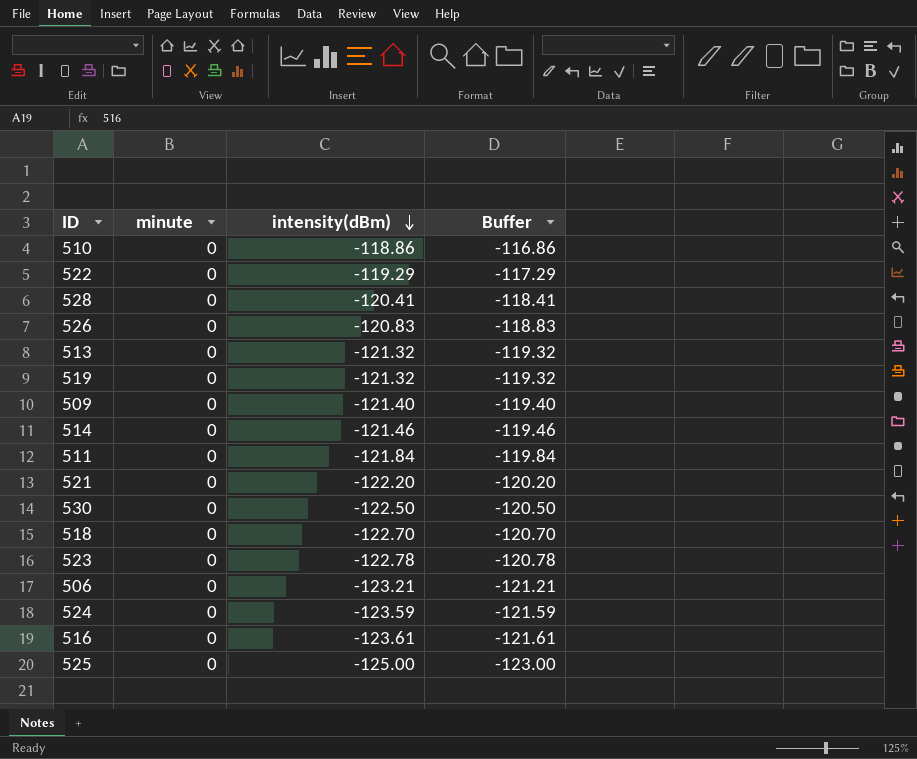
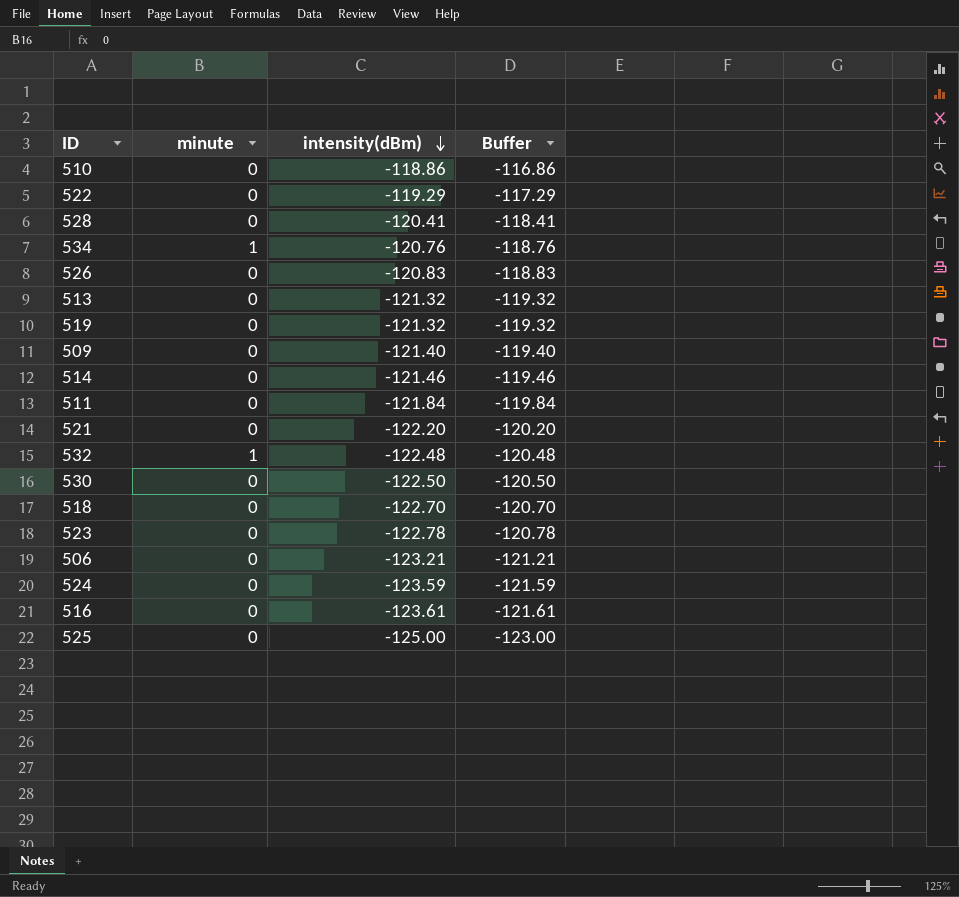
row 534: none -> 1 | -120.76 | -118.76
row 532: none -> 1 | -122.48 | -120.48

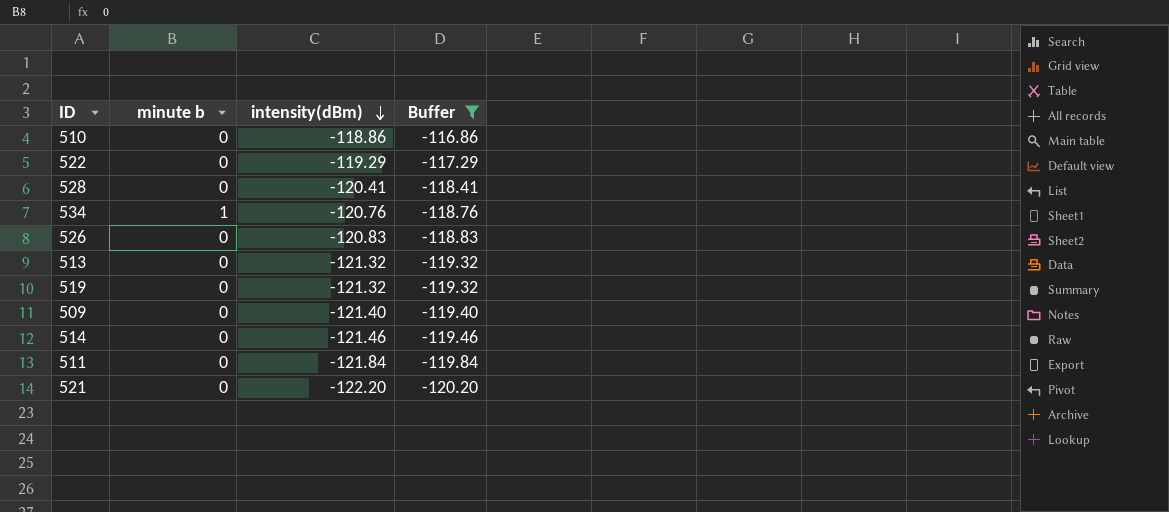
filter: none -> Buffer >= -120.20
column name: minute -> minute b

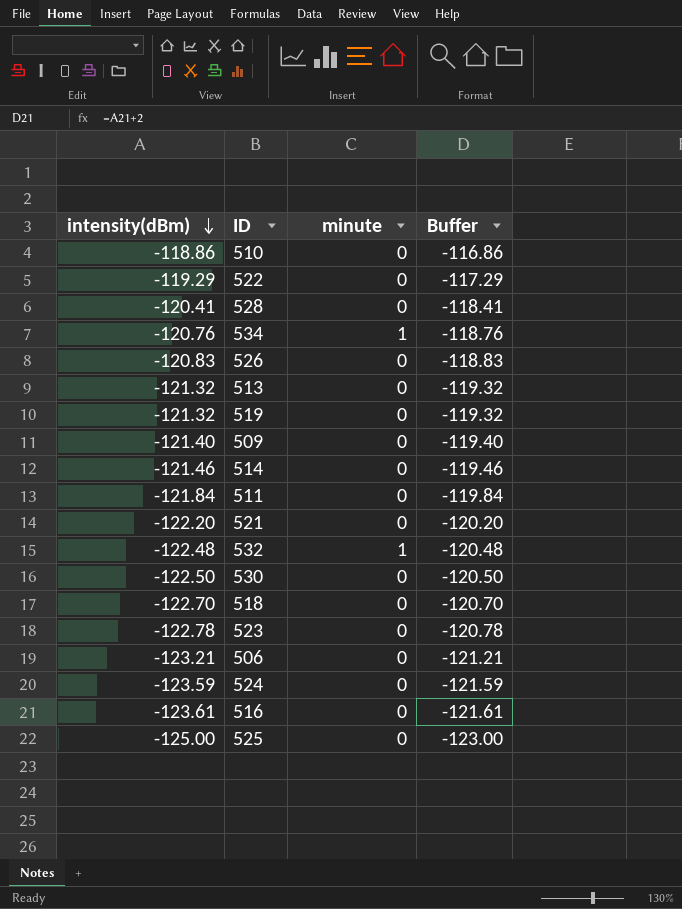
filter: Buffer >= -120.20 -> none
column intensity(dBm) | position: 3 -> 1
column name: minute b -> minute

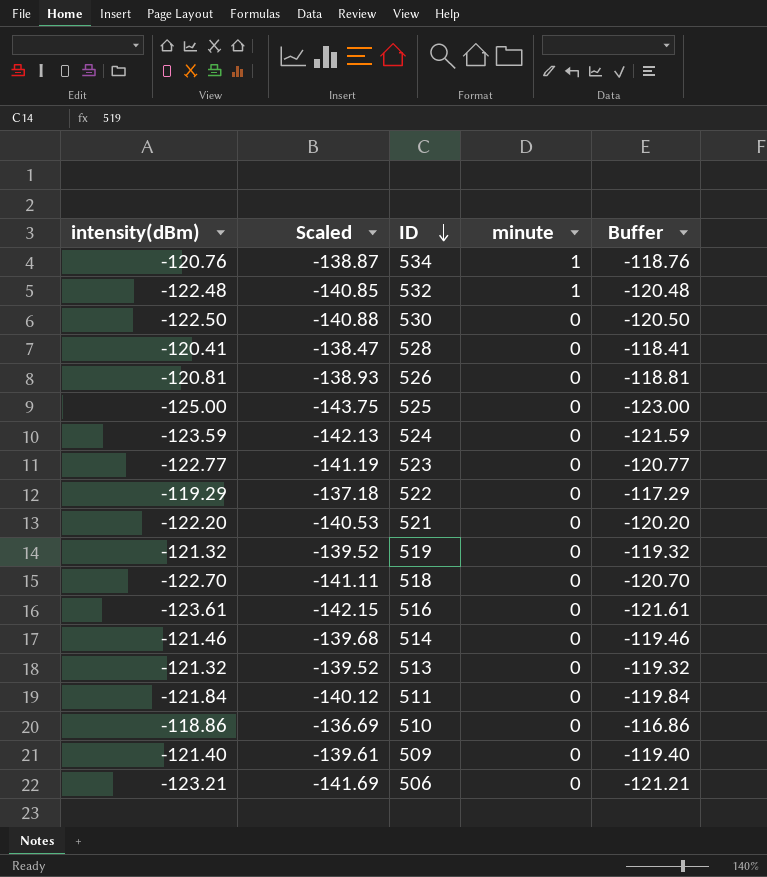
row order: intensity(dBm) descending -> ID descending
column Scaled | formula: none -> [intensity(dBm)] * 1.15
526 | intensity(dBm): -120.83 -> -120.81
526 | Buffer: -118.83 -> -118.81
523 | intensity(dBm): -122.78 -> -122.77
523 | Buffer: -120.78 -> -120.77

